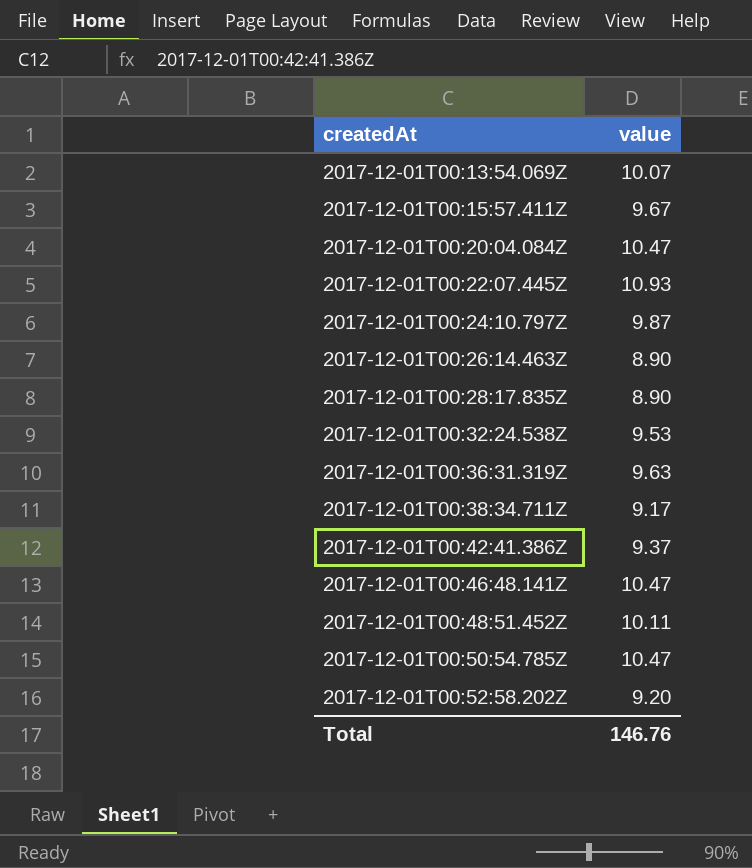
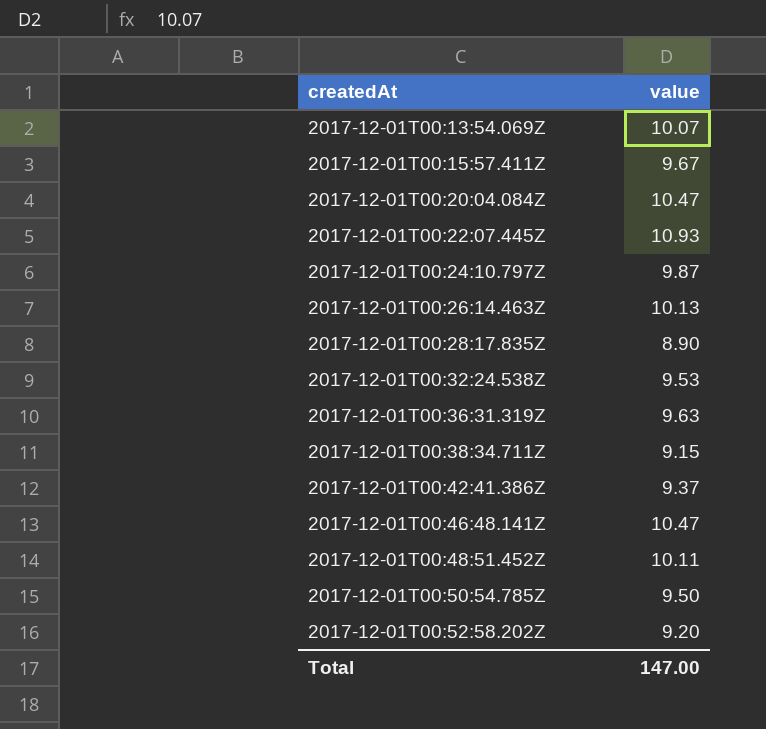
2017-12-01T00:26:14.463Z | value: 8.90 -> 10.13
2017-12-01T00:38:34.711Z | value: 9.17 -> 9.15
2017-12-01T00:50:54.785Z | value: 10.47 -> 9.50
Total | value: 146.76 -> 147.00

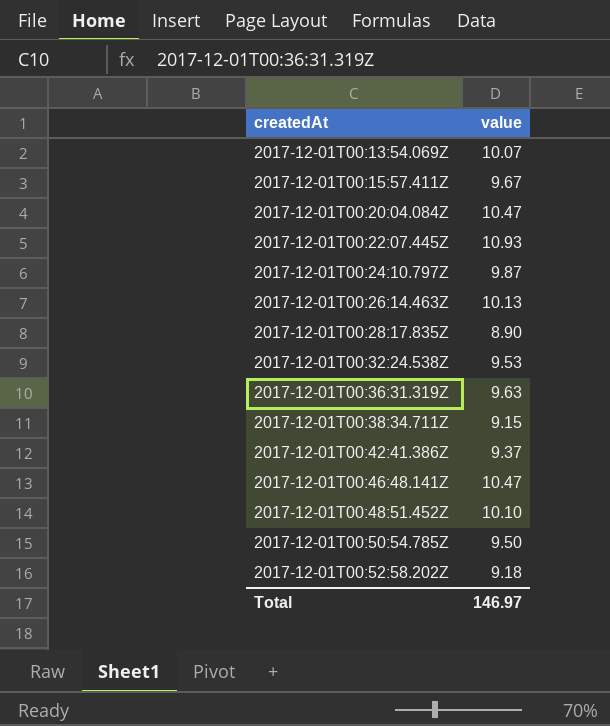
2017-12-01T00:48:51.452Z | value: 10.11 -> 10.10
2017-12-01T00:52:58.202Z | value: 9.20 -> 9.18
Total | value: 147.00 -> 146.97

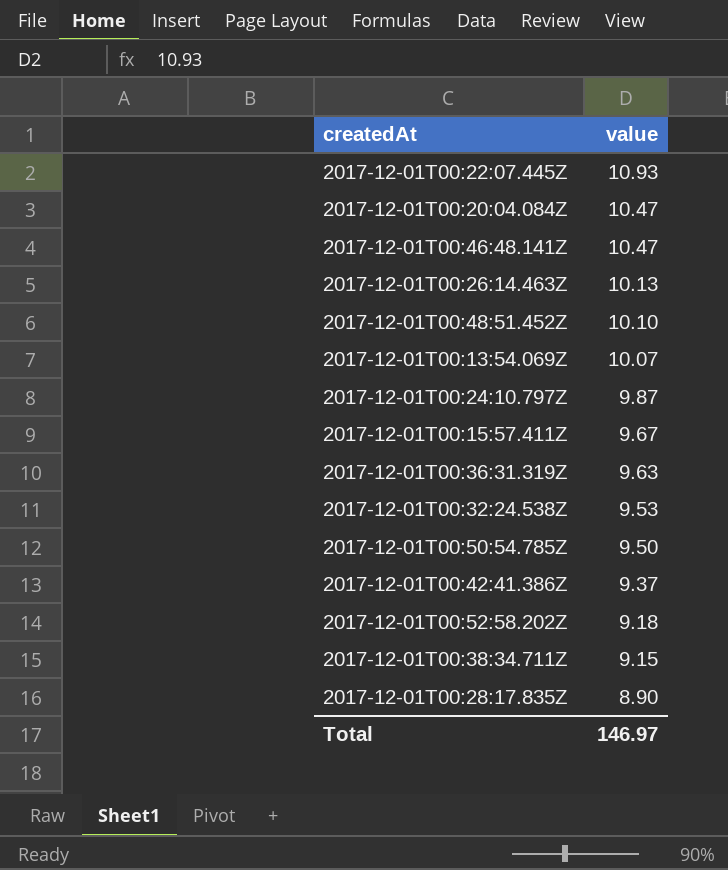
row order: createdAt ascending -> value descending

